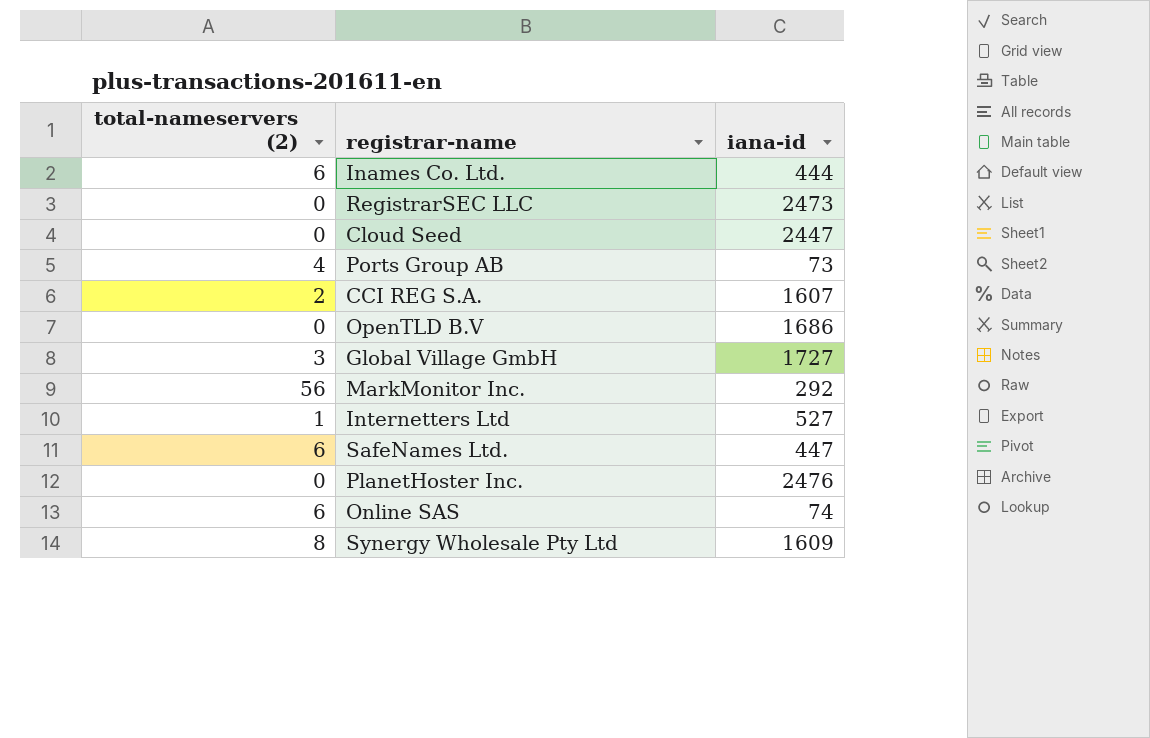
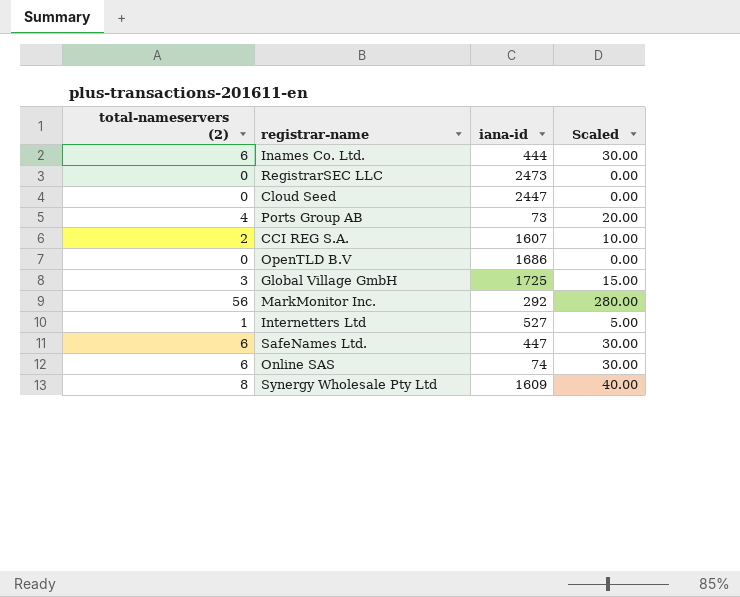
column Scaled | formula: none -> [total-nameservers (2)] * 5
row PlanetHoster Inc.: 0 | 2476 -> none
Global Village GmbH | iana-id: 1727 -> 1725

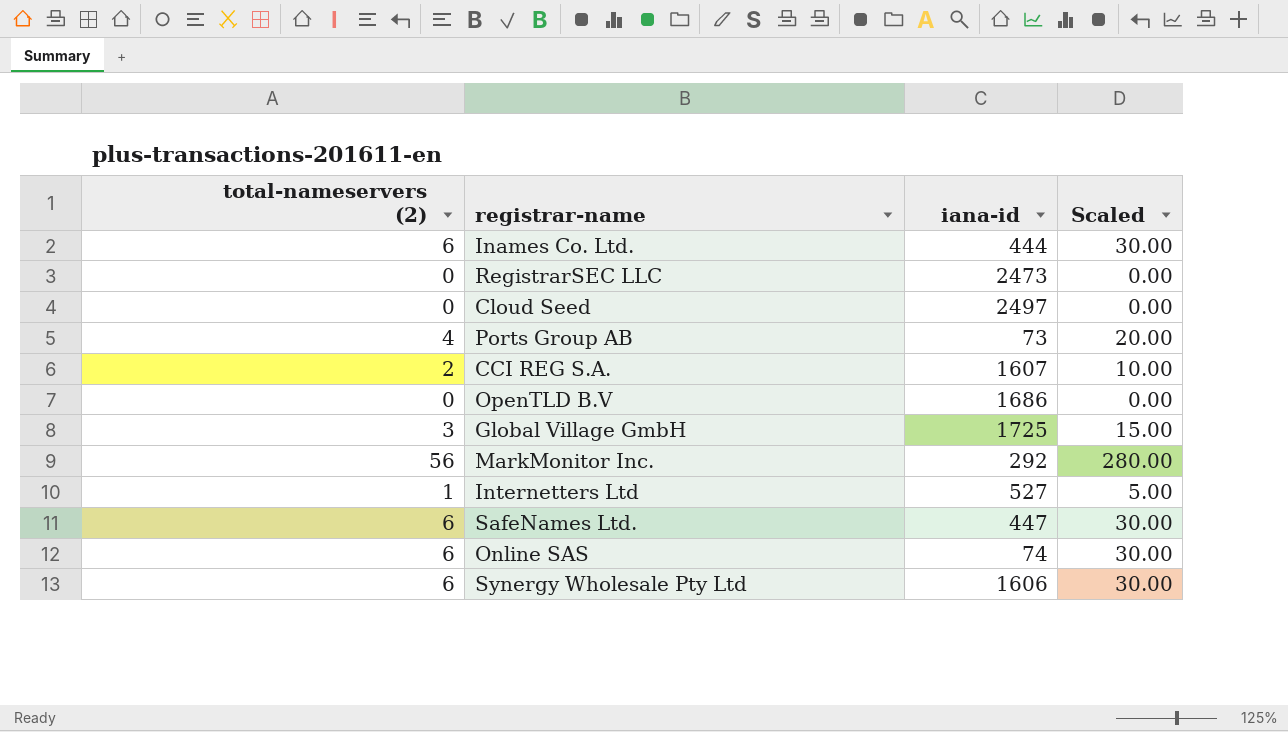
Cloud Seed | iana-id: 2447 -> 2497
Synergy Wholesale Pty Ltd | total-nameservers (2): 8 -> 6
Synergy Wholesale Pty Ltd | iana-id: 1609 -> 1606
Synergy Wholesale Pty Ltd | Scaled: 40.00 -> 30.00

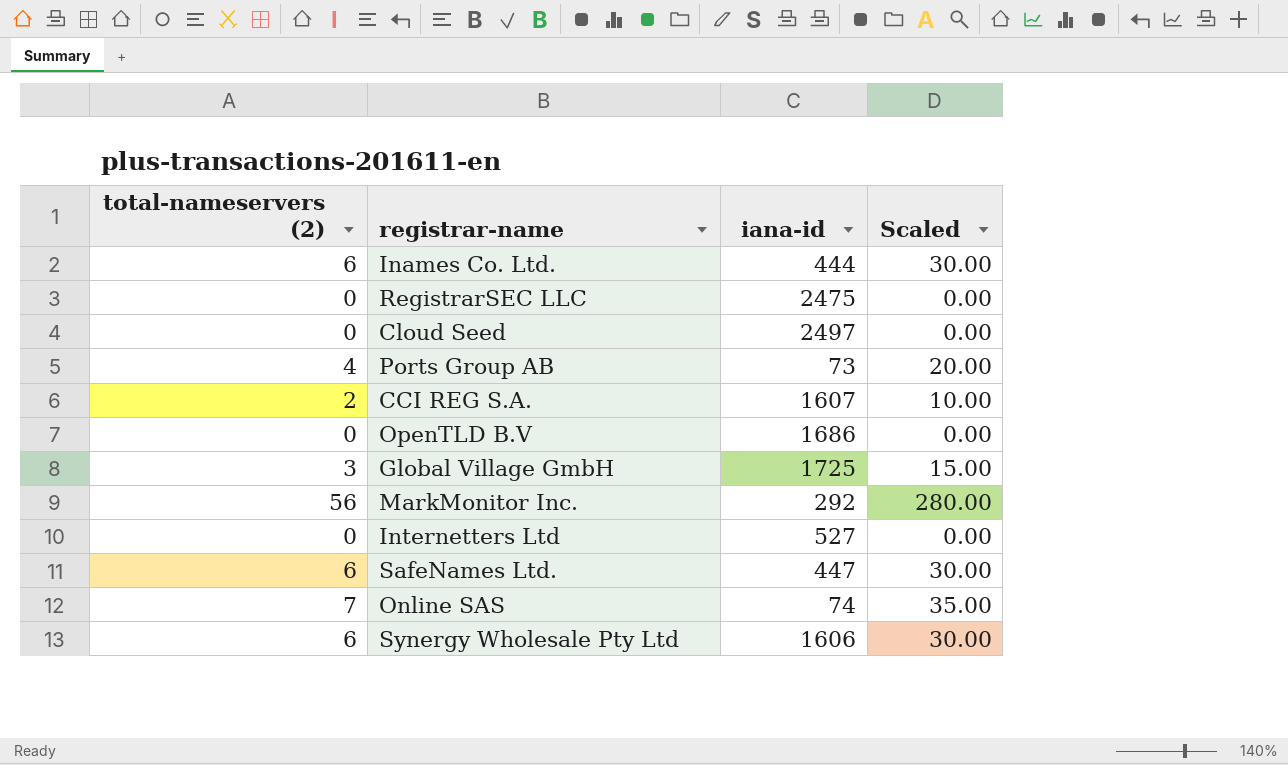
RegistrarSEC LLC | iana-id: 2473 -> 2475
Internetters Ltd | total-nameservers (2): 1 -> 0
Internetters Ltd | Scaled: 5.00 -> 0.00
Online SAS | total-nameservers (2): 6 -> 7
Online SAS | Scaled: 30.00 -> 35.00

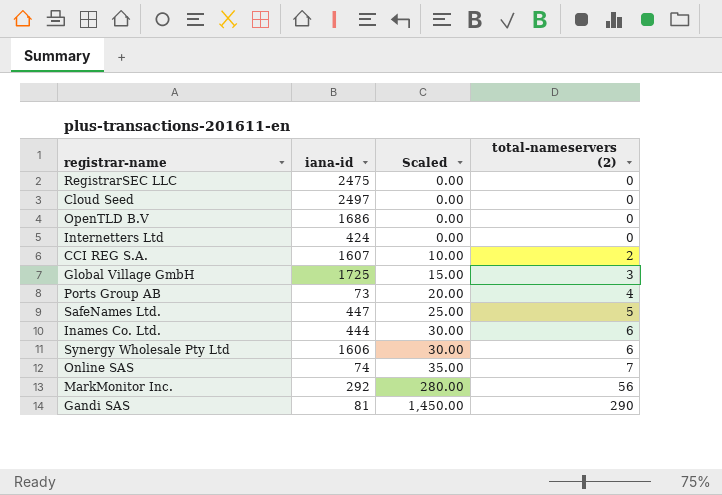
row order: none -> Scaled ascending
column total-nameservers (2) | position: 1 -> 4
Internetters Ltd | iana-id: 527 -> 424
SafeNames Ltd. | Scaled: 30.00 -> 25.00
SafeNames Ltd. | total-nameservers (2): 6 -> 5
row Gandi SAS: none -> 81 | 1,450.00 | 290

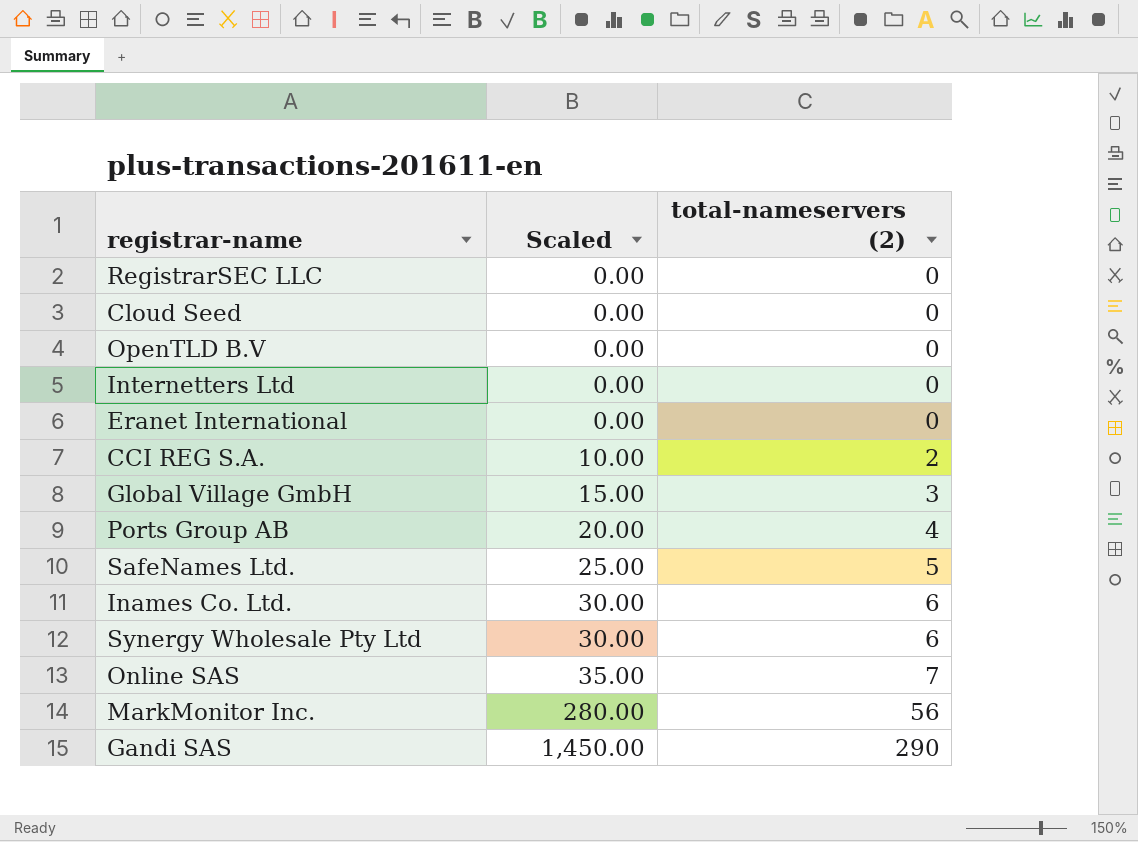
column iana-id | position: 2 -> none
row Eranet International: none -> 0.00 | 0

